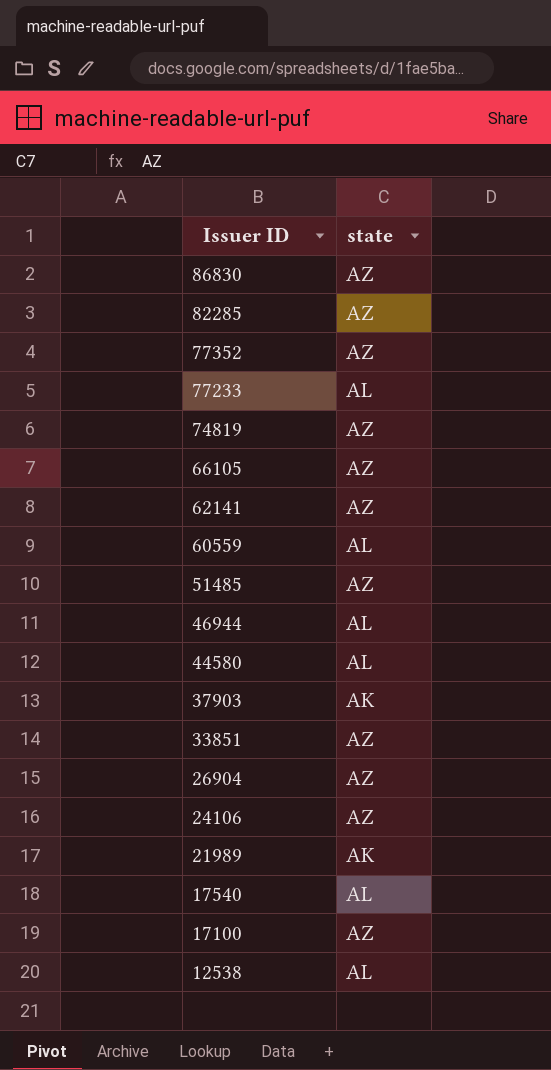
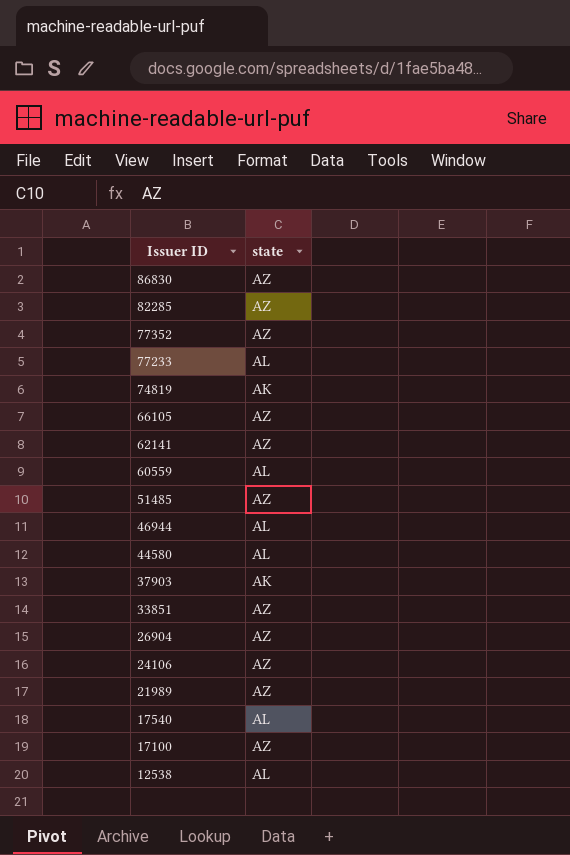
74819 | state: AZ -> AK
21989 | state: AK -> AZ

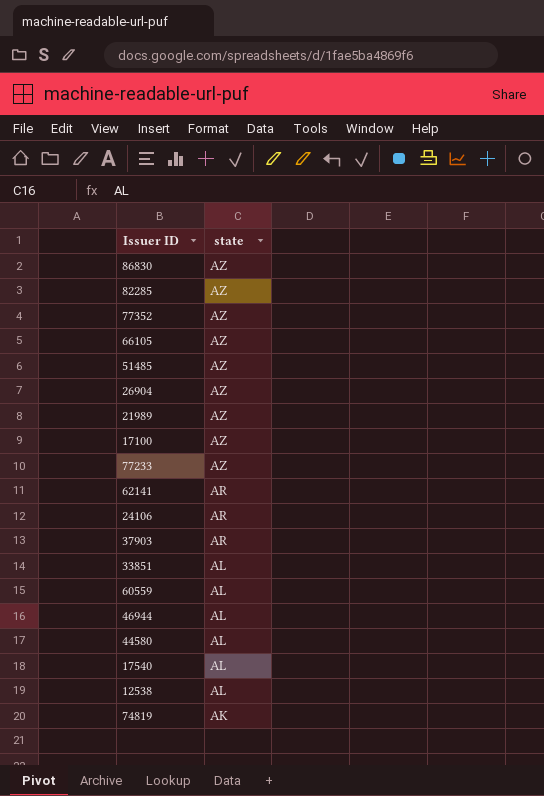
row order: Issuer ID descending -> state descending
77233 | state: AL -> AZ
62141 | state: AZ -> AR
24106 | state: AZ -> AR
37903 | state: AK -> AR
33851 | state: AZ -> AL

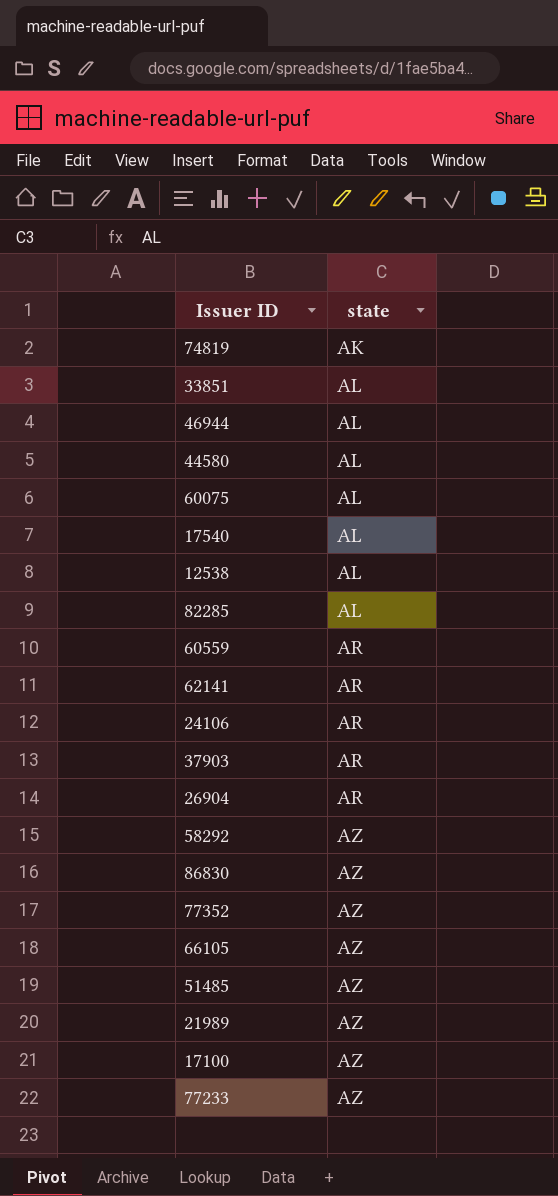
row order: state descending -> state ascending
row 60075: none -> AL
82285 | state: AZ -> AL
60559 | state: AL -> AR
26904 | state: AZ -> AR
row 58292: none -> AZ

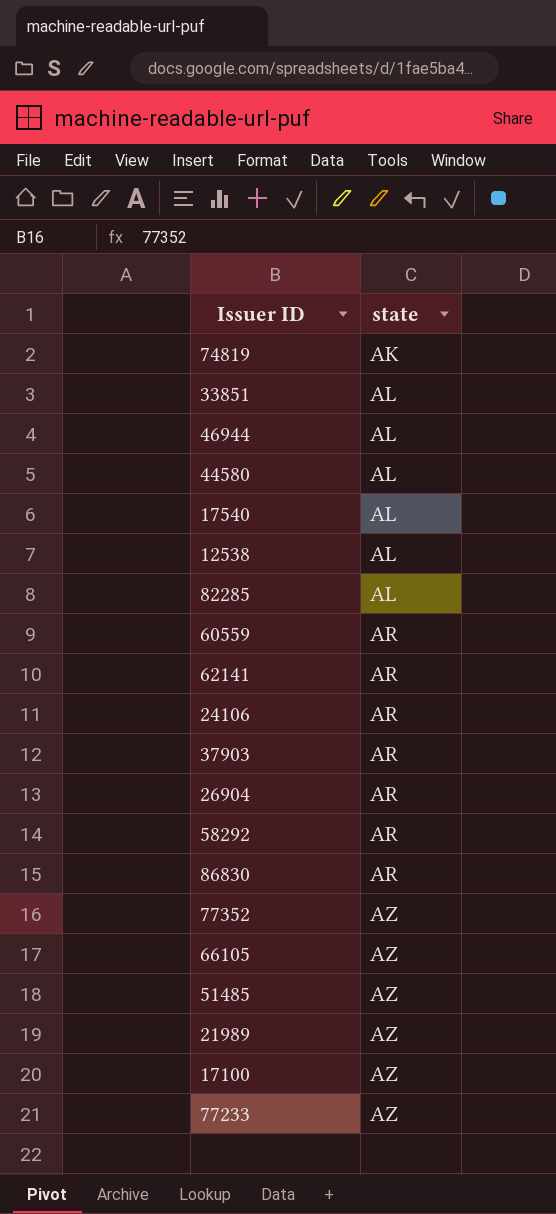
row 60075: AL -> none
58292 | state: AZ -> AR
86830 | state: AZ -> AR

